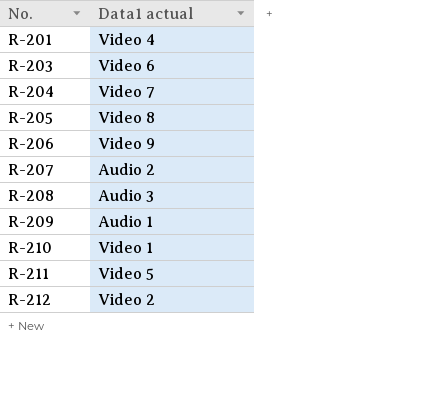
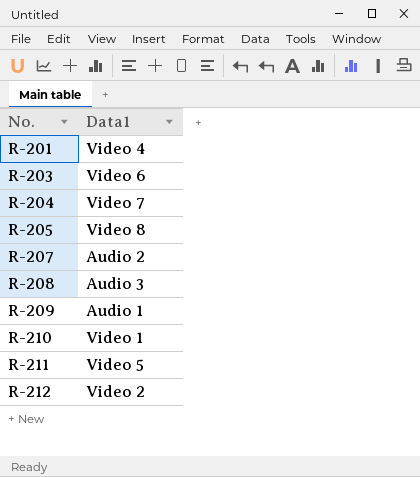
column name: Data1 actual -> Data1
row R-206: Video 9 -> none

